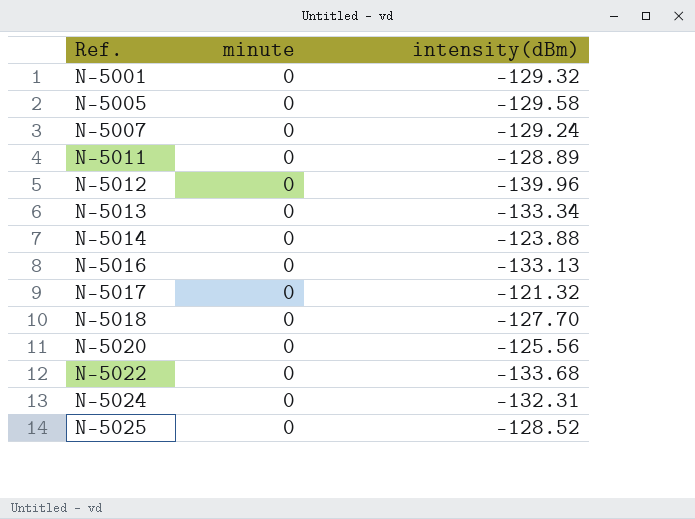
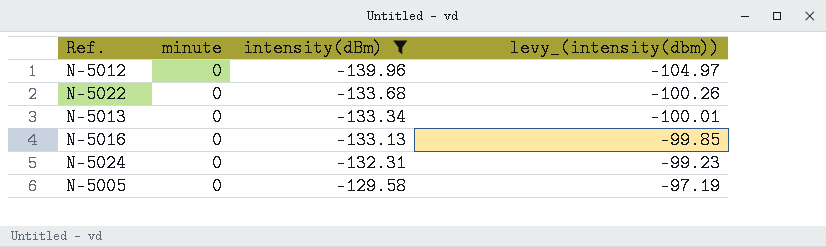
filter: none -> intensity(dBm) <= -129.58
row order: Ref. ascending -> intensity(dBm) ascending
column levy_(intensity(dbm)) | formula: none -> [intensity(dBm)] * 0.75

